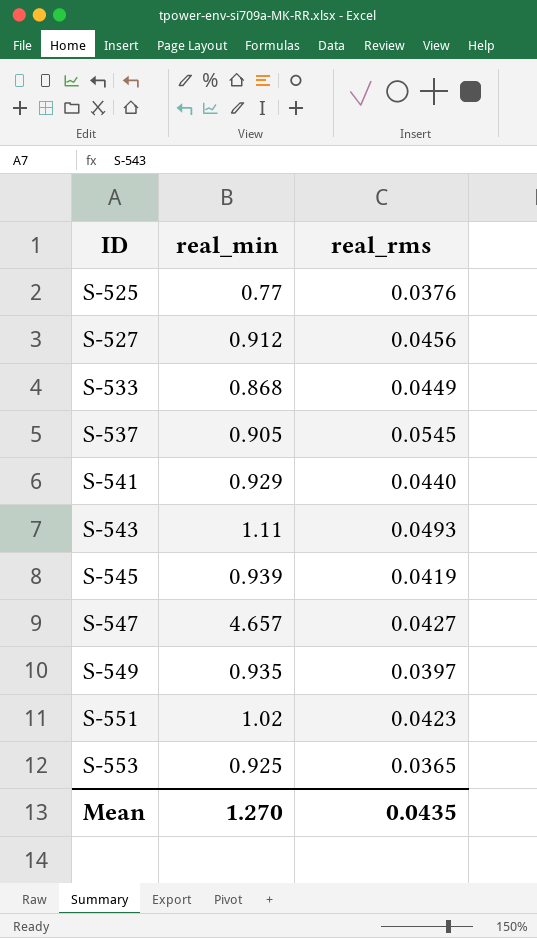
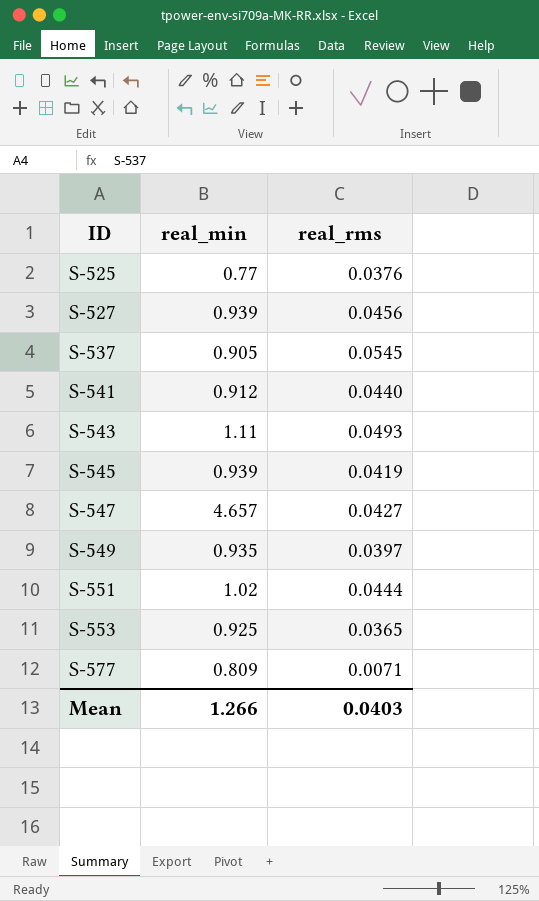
row S-533: 0.868 | 0.0449 -> none
S-527 | real_min: 0.912 -> 0.939
S-541 | real_min: 0.929 -> 0.912
S-551 | real_rms: 0.0423 -> 0.0444
row S-577: none -> 0.809 | 0.0071
Mean | real_min: 1.270 -> 1.266
Mean | real_rms: 0.0435 -> 0.0403

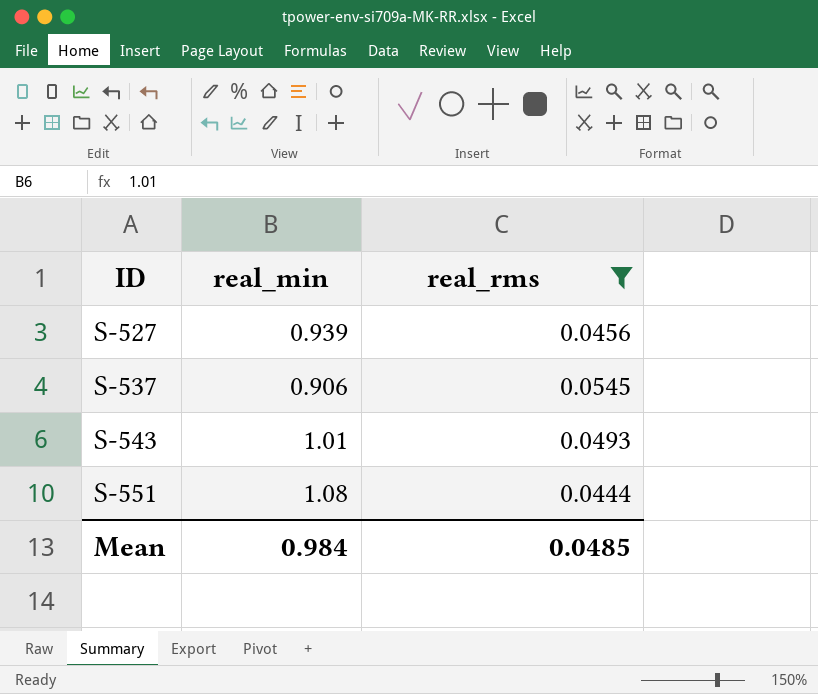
filter: none -> real_rms >= 0.0444
S-537 | real_min: 0.905 -> 0.906
S-543 | real_min: 1.11 -> 1.01
S-551 | real_min: 1.02 -> 1.08
Mean | real_min: 1.266 -> 0.984
Mean | real_rms: 0.0403 -> 0.0485

